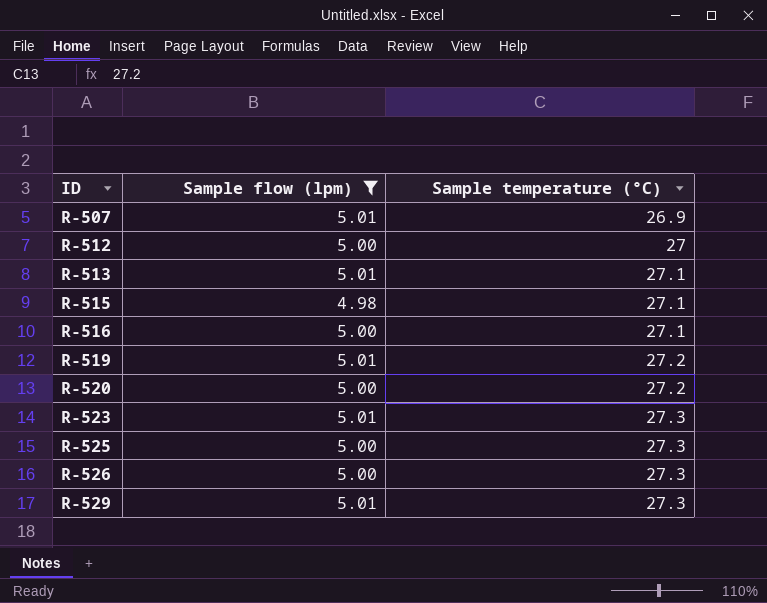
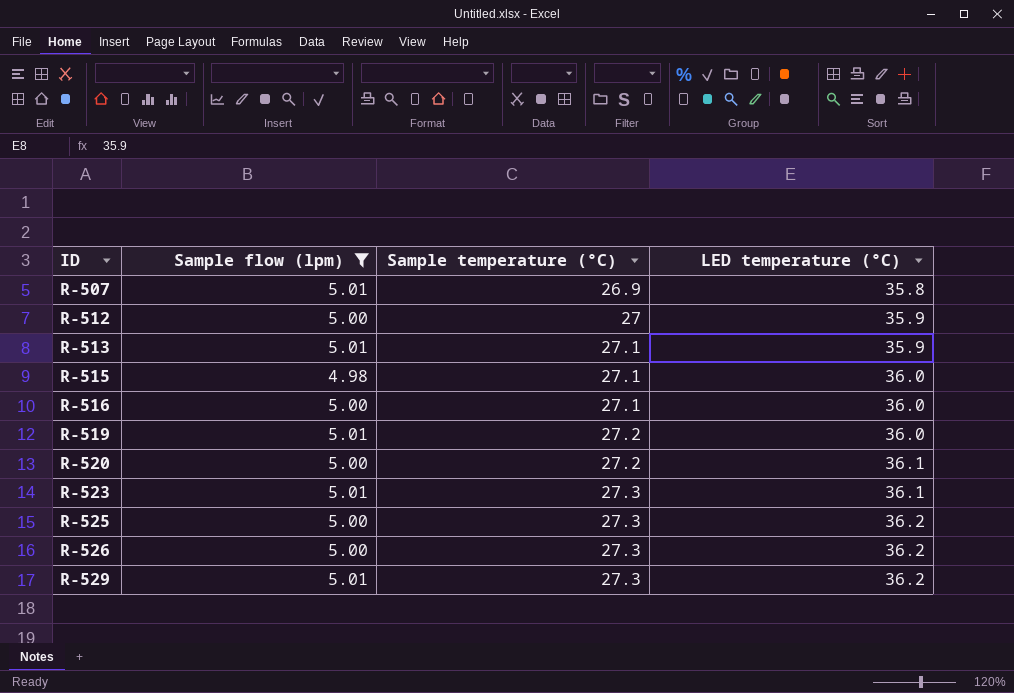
column LED temperature (°C) | position: none -> 4

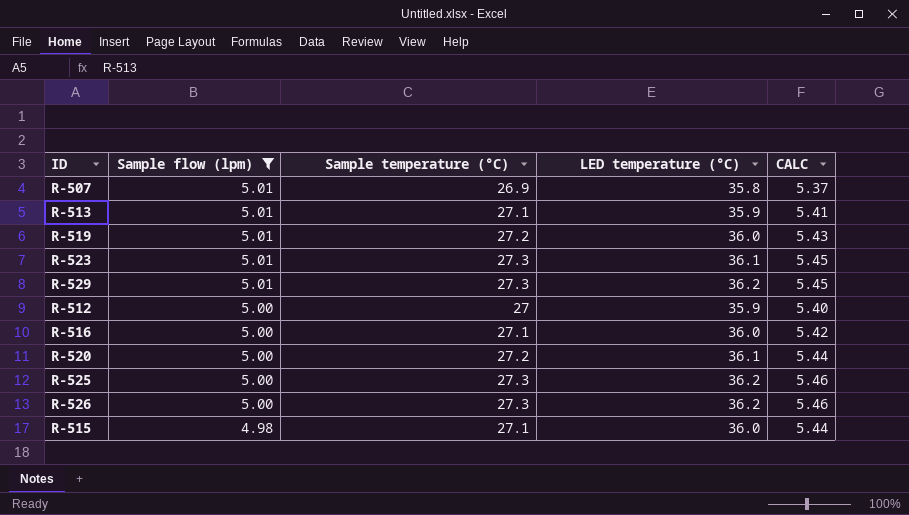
row order: ID ascending -> Sample flow (lpm) descending
column CALC | formula: none -> [Sample temperature (°C)] / [Sample flow (lpm)]

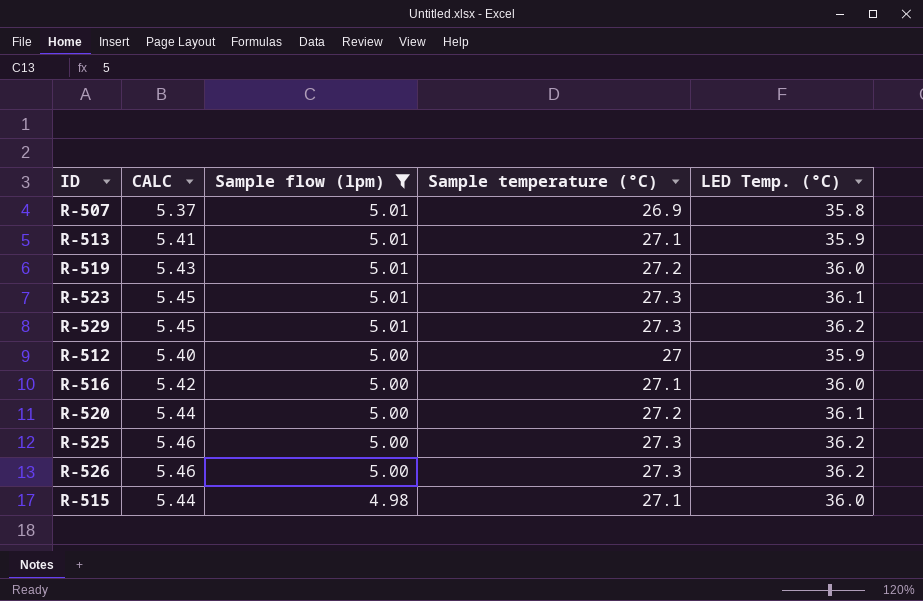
column CALC | position: 5 -> 2
column name: LED temperature (°C) -> LED Temp. (°C)

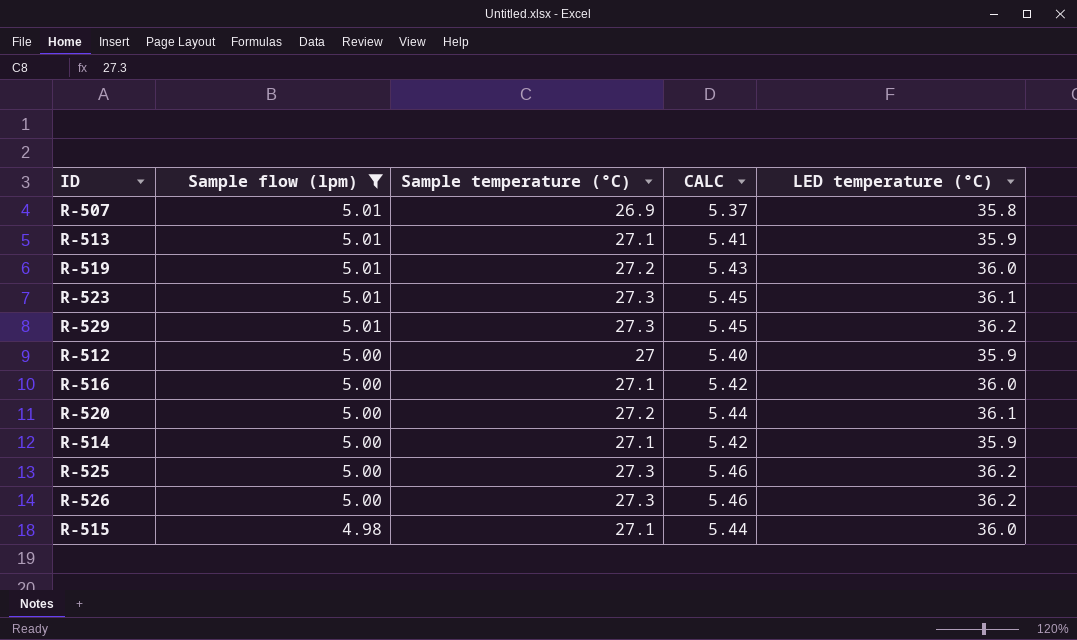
column CALC | position: 2 -> 4
column name: LED Temp. (°C) -> LED temperature (°C)
row R-514: none -> 5.00 | 27.1 | 5.42 | 35.9

